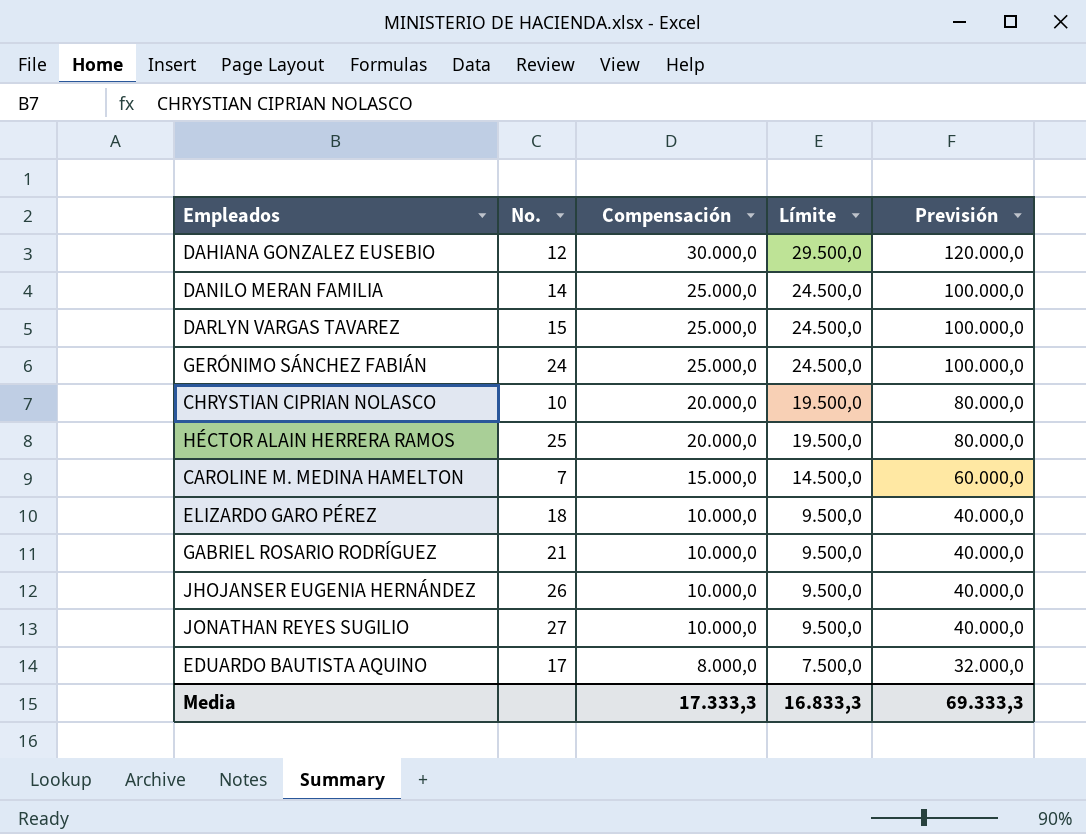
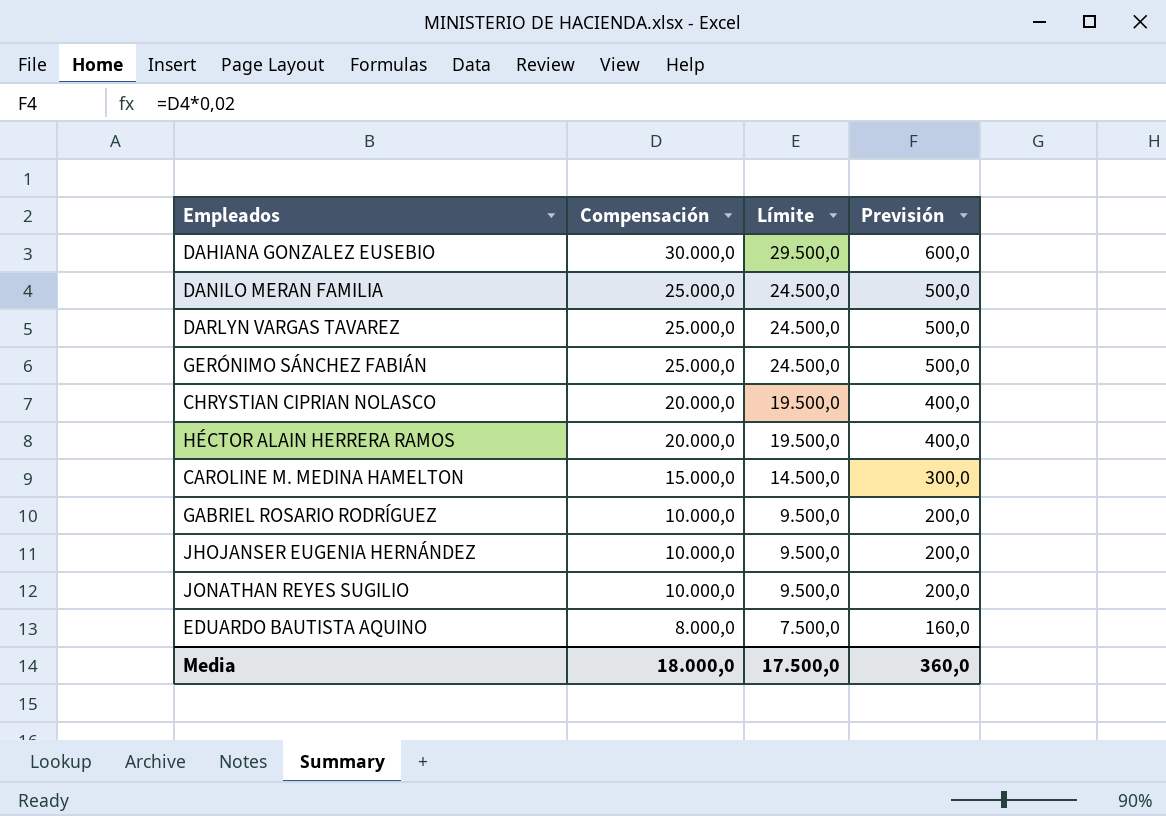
column No. | position: 2 -> none
column Previsión | formula: [Compensación] * 4 -> [Compensación] * 0,02
row ELIZARDO GARO PÉREZ: 18 | 10.000,0 | 9.500,0 | 40.000,0 -> none
Media | Compensación: 17.333,3 -> 18.000,0
Media | Límite: 16.833,3 -> 17.500,0
Media | Previsión: 69.333,3 -> 360,0

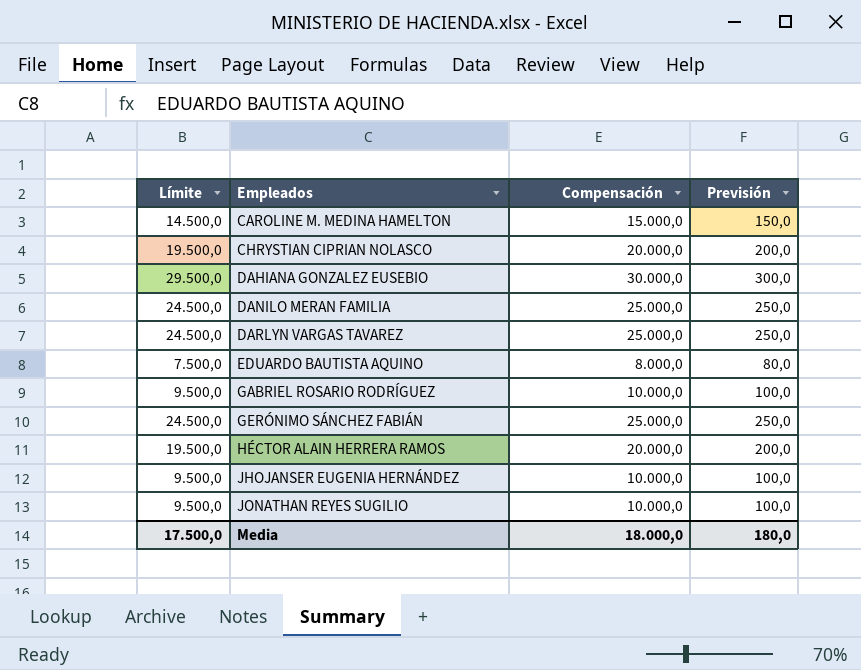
row order: Compensación descending -> Empleados ascending
column Límite | position: 3 -> 1
column Previsión | formula: [Compensación] * 0,02 -> [Compensación] * 0,01
Media | Previsión: 360,0 -> 180,0

